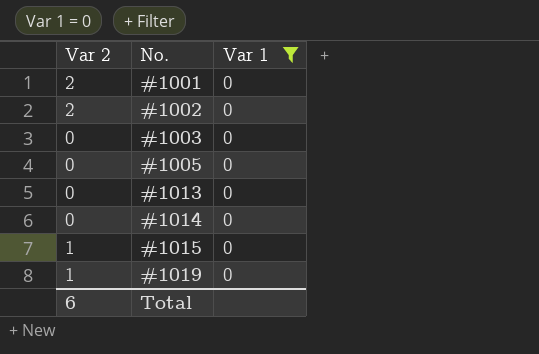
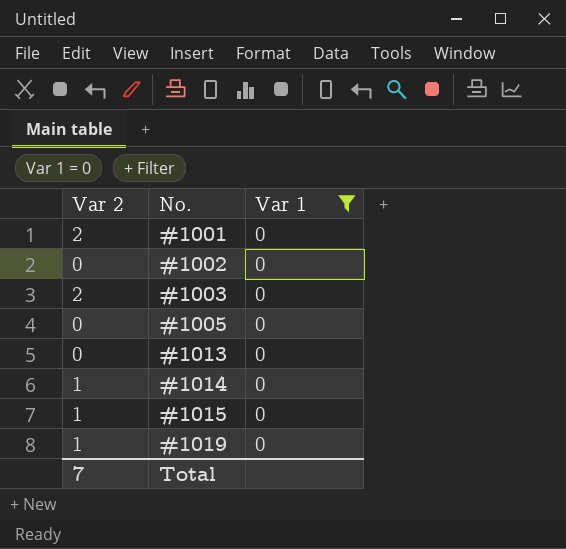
#1002 | Var 2: 2 -> 0
#1003 | Var 2: 0 -> 2
#1014 | Var 2: 0 -> 1
Total | Var 2: 6 -> 7

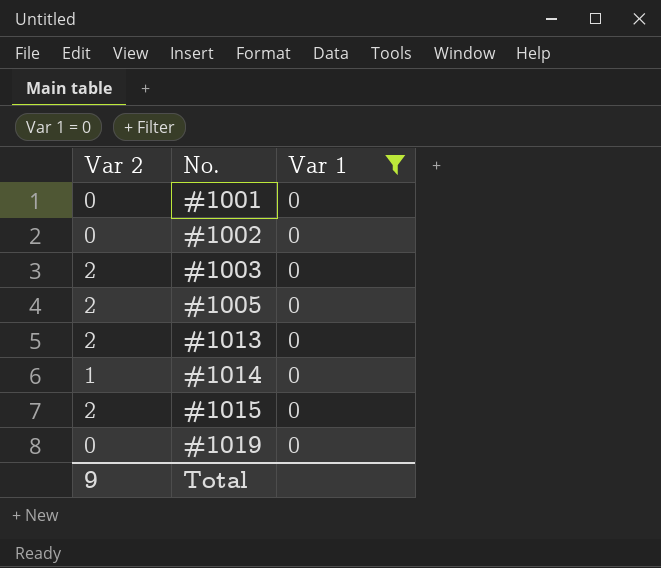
#1001 | Var 2: 2 -> 0
#1005 | Var 2: 0 -> 2
#1013 | Var 2: 0 -> 2
#1015 | Var 2: 1 -> 2
#1019 | Var 2: 1 -> 0
Total | Var 2: 7 -> 9

